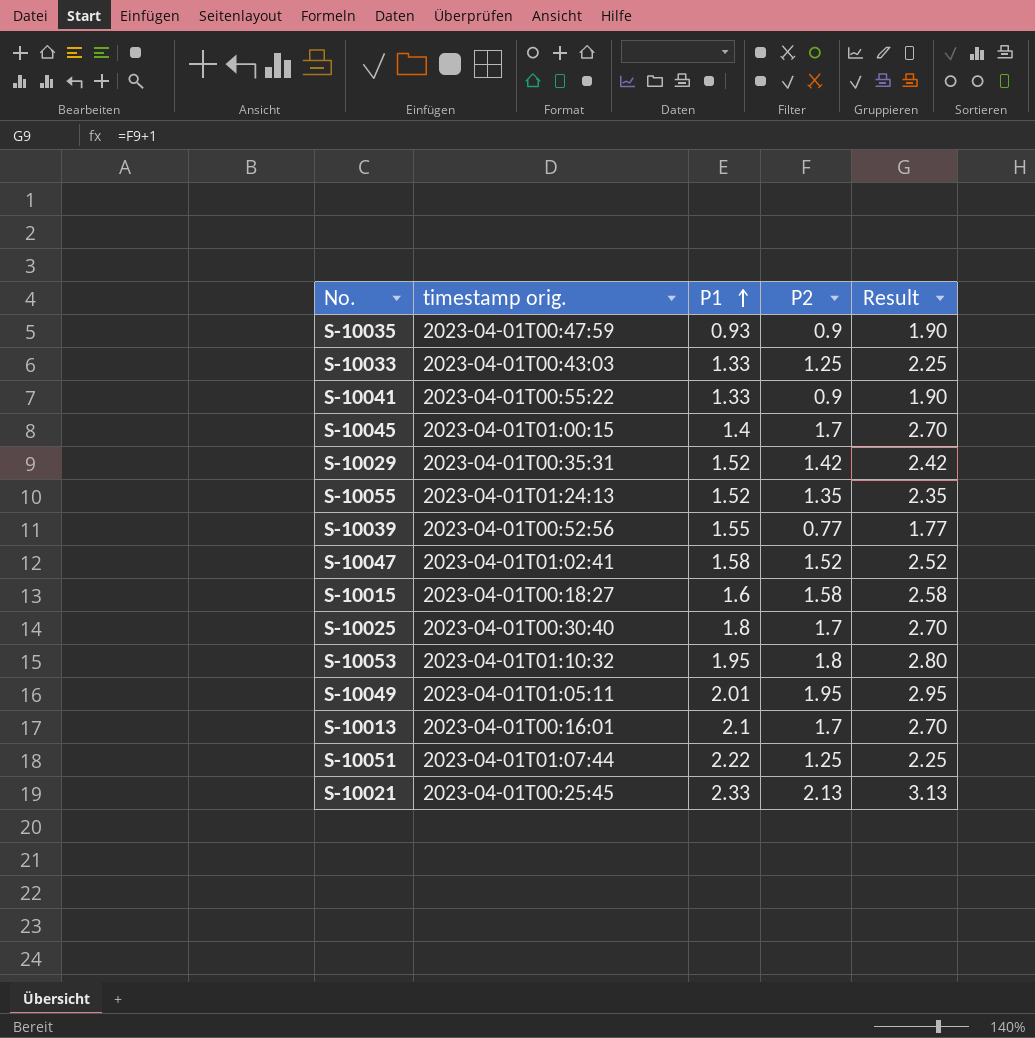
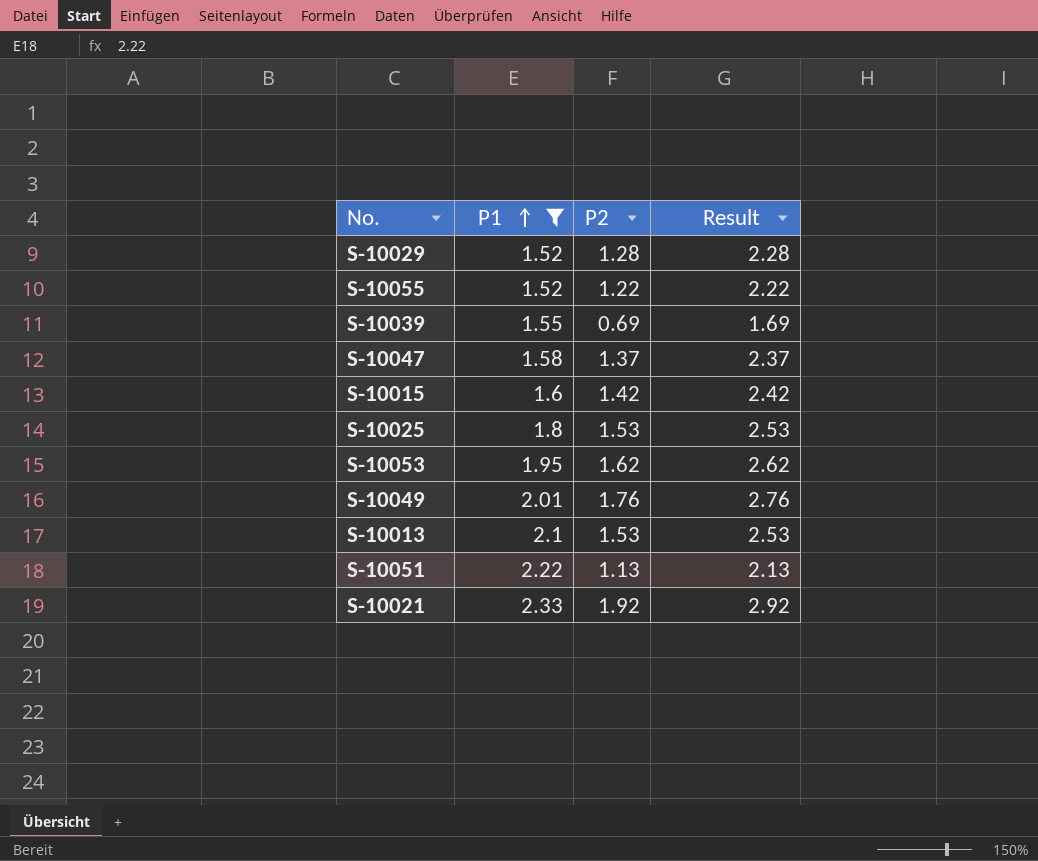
filter: none -> P1 >= 1.52
column timestamp orig. | position: 2 -> none
S-10029 | P2: 1.42 -> 1.28
S-10029 | Result: 2.42 -> 2.28
S-10055 | P2: 1.35 -> 1.22
S-10055 | Result: 2.35 -> 2.22
S-10039 | P2: 0.77 -> 0.69
S-10039 | Result: 1.77 -> 1.69
S-10047 | P2: 1.52 -> 1.37
S-10047 | Result: 2.52 -> 2.37
S-10015 | P2: 1.58 -> 1.42
S-10015 | Result: 2.58 -> 2.42
S-10025 | P2: 1.7 -> 1.53
S-10025 | Result: 2.70 -> 2.53
S-10053 | P2: 1.8 -> 1.62
S-10053 | Result: 2.80 -> 2.62
S-10049 | P2: 1.95 -> 1.76
S-10049 | Result: 2.95 -> 2.76
S-10013 | P2: 1.7 -> 1.53
S-10013 | Result: 2.70 -> 2.53
S-10051 | P2: 1.25 -> 1.13
S-10051 | Result: 2.25 -> 2.13
S-10021 | P2: 2.13 -> 1.92
S-10021 | Result: 3.13 -> 2.92

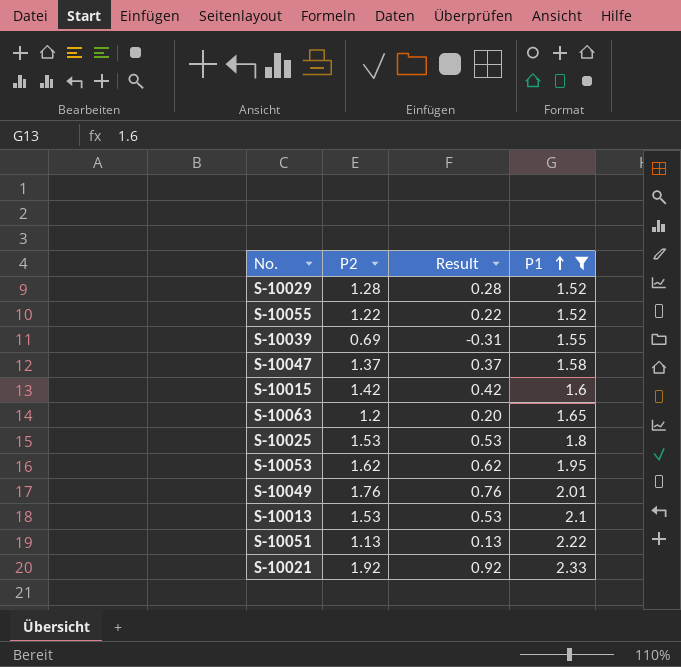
column Result | formula: [P2] + 1 -> [P2] - 1
column P1 | position: 2 -> 4
row S-10063: none -> 1.2 | 0.20 | 1.65

